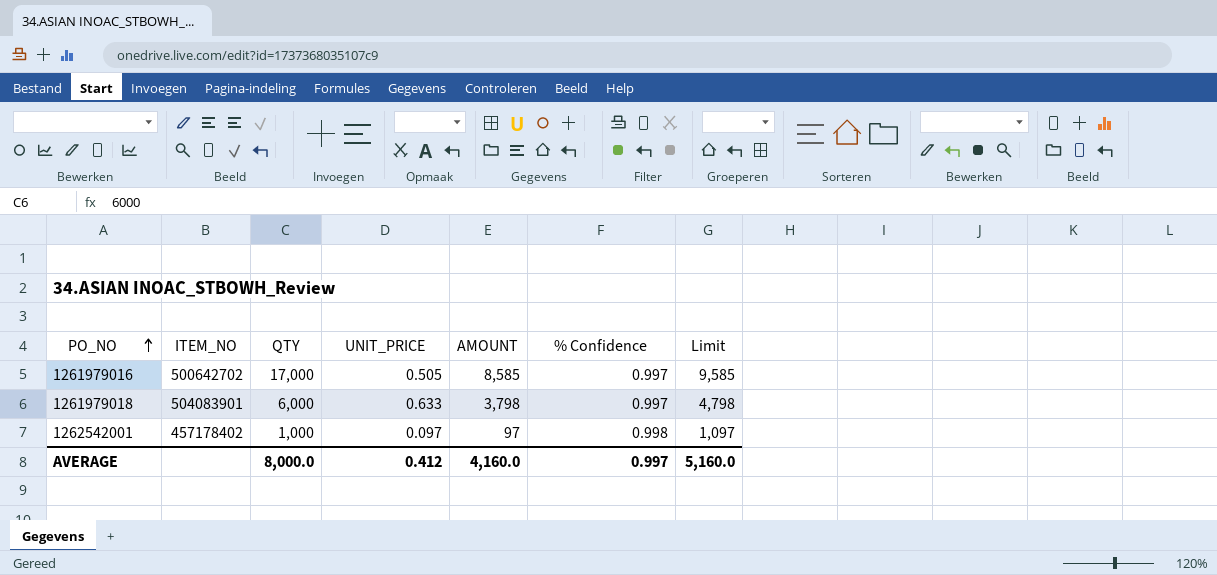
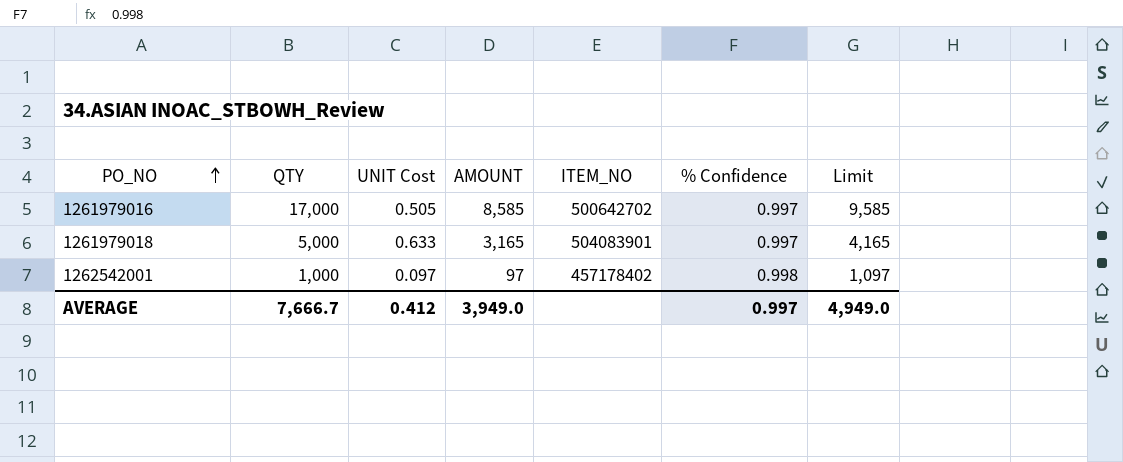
column name: UNIT_PRICE -> UNIT Cost
column ITEM_NO | position: 2 -> 5
1261979018 | QTY: 6,000 -> 5,000
1261979018 | AMOUNT: 3,798 -> 3,165
1261979018 | Limit: 4,798 -> 4,165
AVERAGE | QTY: 8,000.0 -> 7,666.7
AVERAGE | AMOUNT: 4,160.0 -> 3,949.0
AVERAGE | Limit: 5,160.0 -> 4,949.0

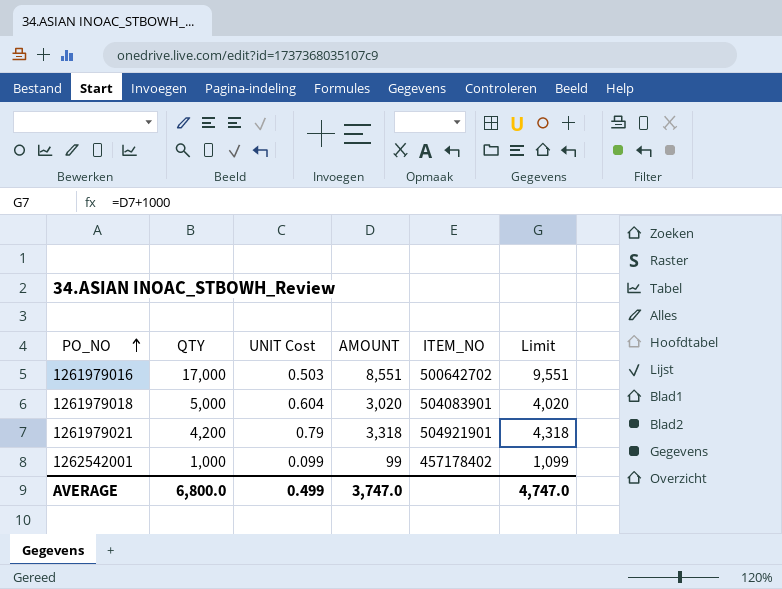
column % Confidence | position: 6 -> none
1261979016 | UNIT Cost: 0.505 -> 0.503
1261979016 | AMOUNT: 8,585 -> 8,551
1261979016 | Limit: 9,585 -> 9,551
1261979018 | UNIT Cost: 0.633 -> 0.604
1261979018 | AMOUNT: 3,165 -> 3,020
1261979018 | Limit: 4,165 -> 4,020
row 1261979021: none -> 4,200 | 0.79 | 3,318 | 504921901 | 4,318
1262542001 | UNIT Cost: 0.097 -> 0.099
1262542001 | AMOUNT: 97 -> 99
1262542001 | Limit: 1,097 -> 1,099
AVERAGE | QTY: 7,666.7 -> 6,800.0
AVERAGE | UNIT Cost: 0.412 -> 0.499
AVERAGE | AMOUNT: 3,949.0 -> 3,747.0
AVERAGE | Limit: 4,949.0 -> 4,747.0

